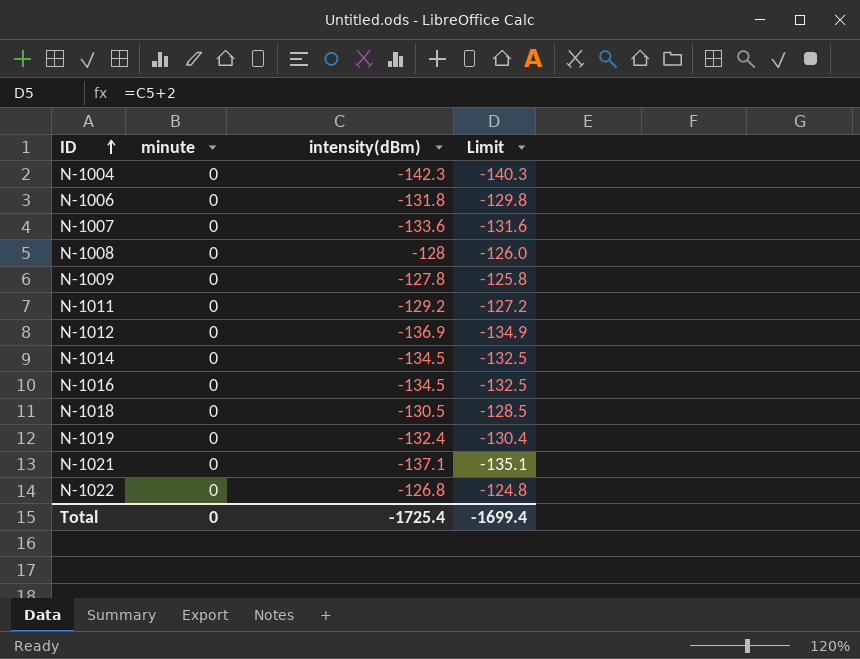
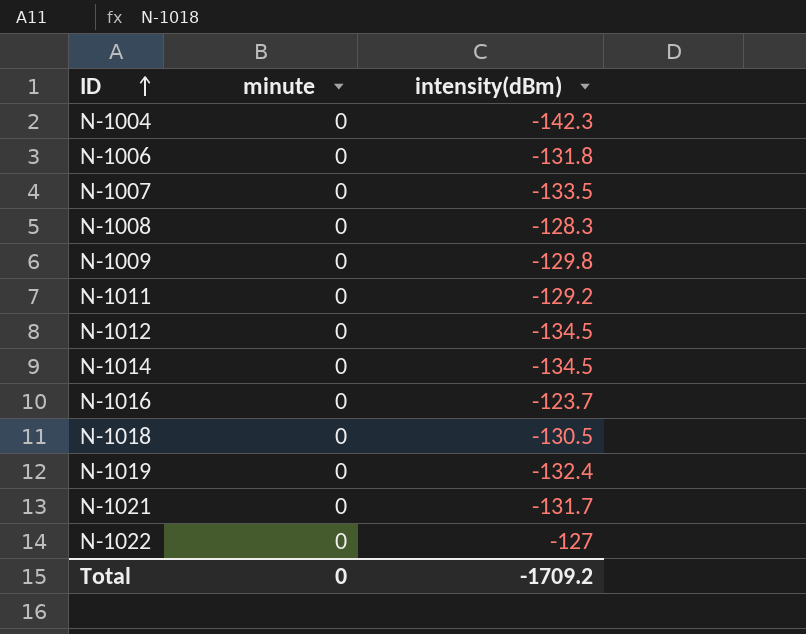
column Limit | formula: [intensity(dBm)] + 2 -> none
N-1007 | intensity(dBm): -133.6 -> -133.5
N-1008 | intensity(dBm): -128 -> -128.3
N-1009 | intensity(dBm): -127.8 -> -129.8
N-1012 | intensity(dBm): -136.9 -> -134.5
N-1016 | intensity(dBm): -134.5 -> -123.7
N-1021 | intensity(dBm): -137.1 -> -131.7
N-1022 | intensity(dBm): -126.8 -> -127
Total | intensity(dBm): -1725.4 -> -1709.2

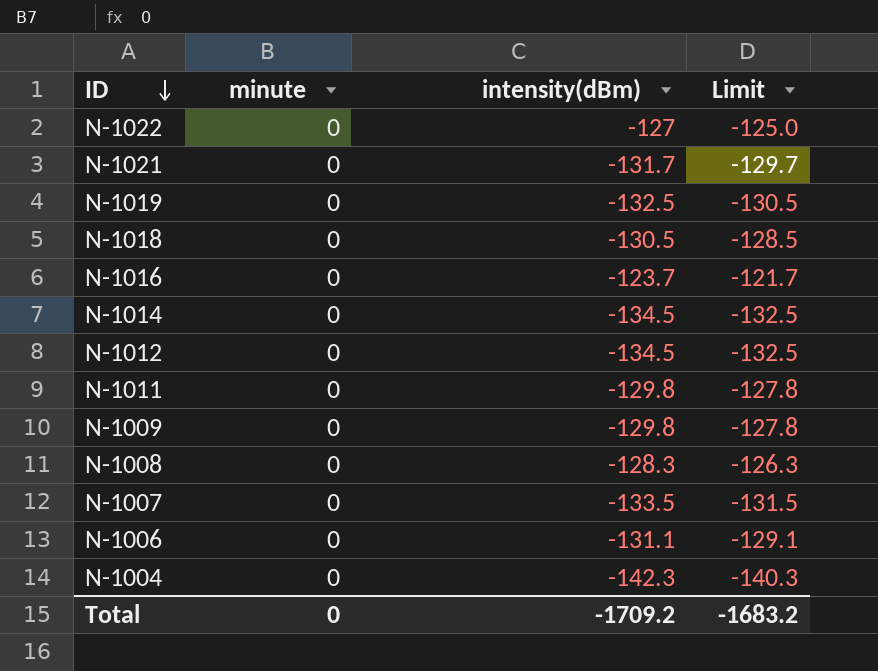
row order: ID ascending -> ID descending
column Limit | formula: none -> [intensity(dBm)] + 2
N-1019 | intensity(dBm): -132.4 -> -132.5
N-1011 | intensity(dBm): -129.2 -> -129.8
N-1006 | intensity(dBm): -131.8 -> -131.1

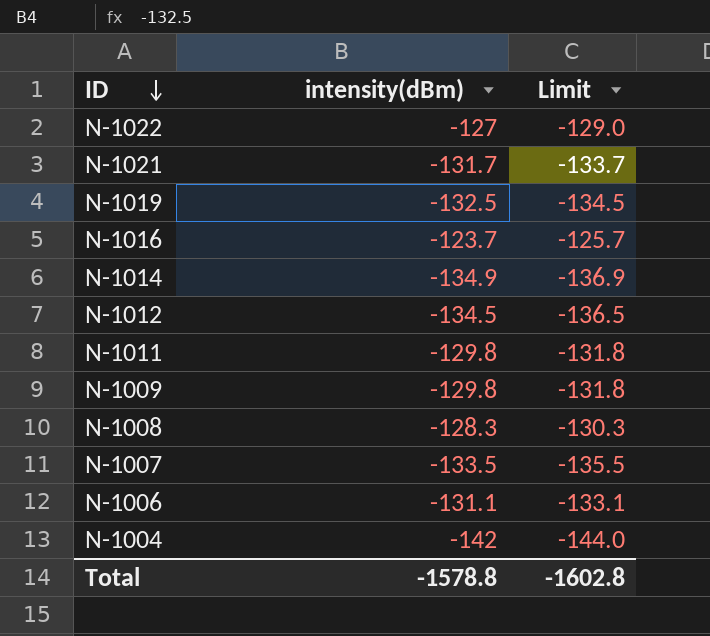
column minute | position: 2 -> none
column Limit | formula: [intensity(dBm)] + 2 -> [intensity(dBm)] - 2
row N-1018: 0 | -130.5 | -128.5 -> none
N-1014 | intensity(dBm): -134.5 -> -134.9
N-1004 | intensity(dBm): -142.3 -> -142
Total | intensity(dBm): -1709.2 -> -1578.8
Total | Limit: -1683.2 -> -1602.8

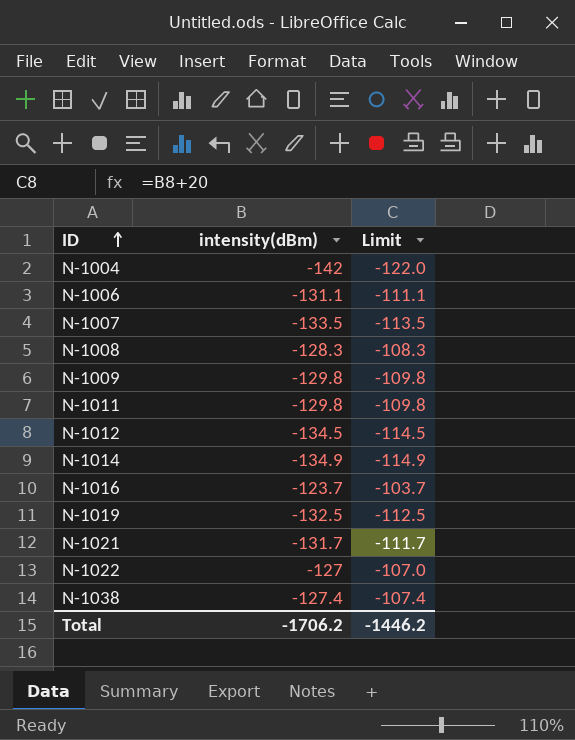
row order: ID descending -> ID ascending
column Limit | formula: [intensity(dBm)] - 2 -> [intensity(dBm)] + 20
row N-1038: none -> -127.4 | -107.4
Total | intensity(dBm): -1578.8 -> -1706.2
Total | Limit: -1602.8 -> -1446.2

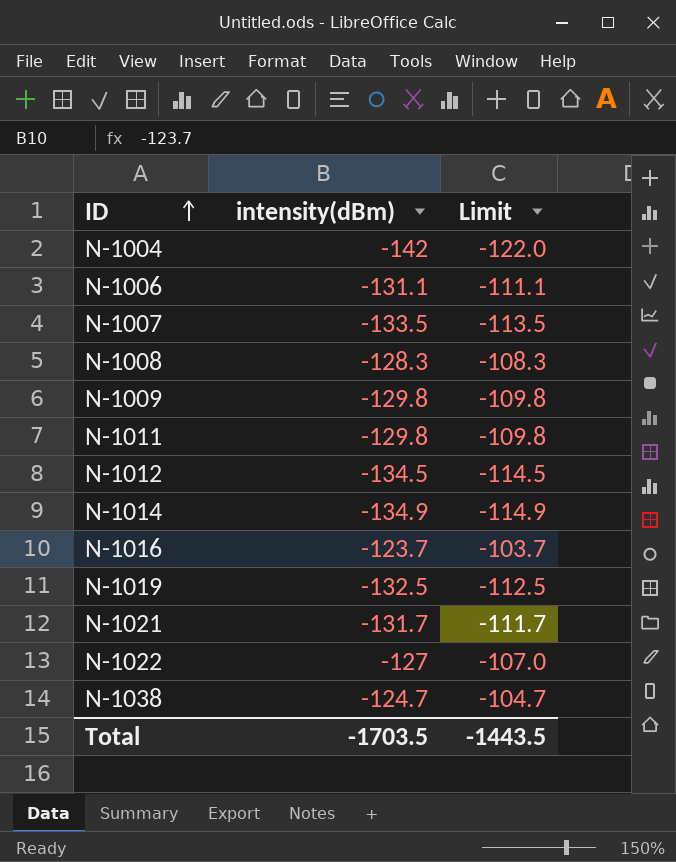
N-1038 | intensity(dBm): -127.4 -> -124.7
N-1038 | Limit: -107.4 -> -104.7
Total | intensity(dBm): -1706.2 -> -1703.5
Total | Limit: -1446.2 -> -1443.5

